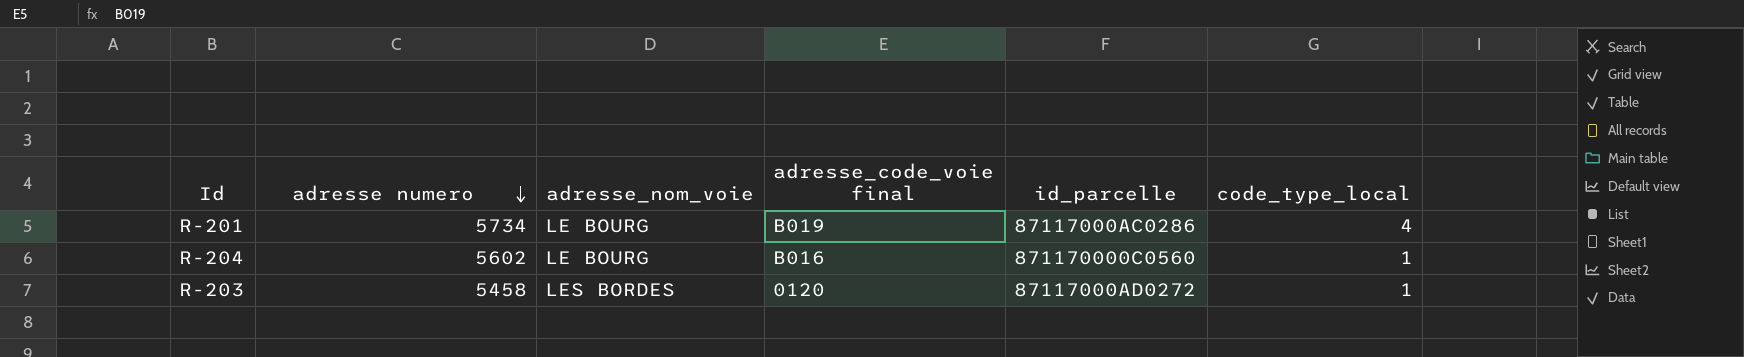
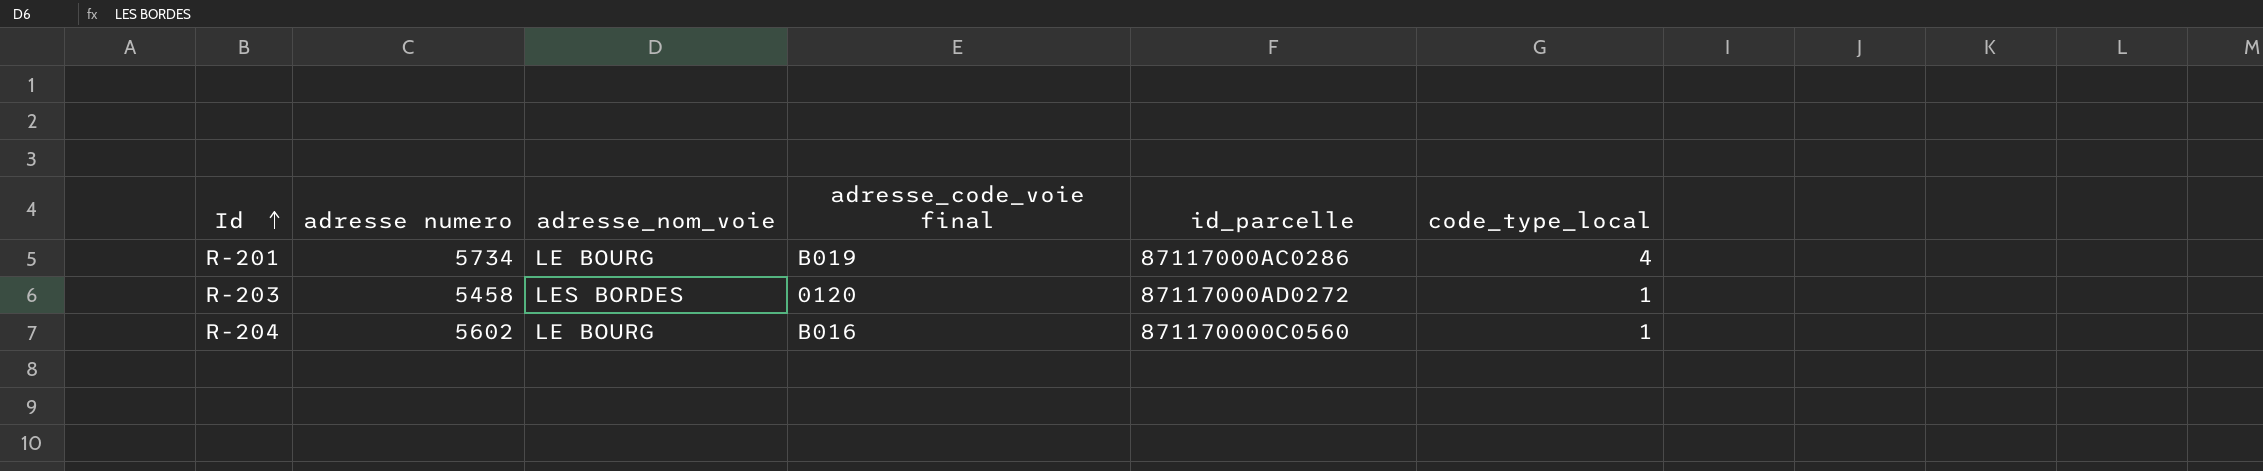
row order: adresse numero descending -> Id ascending

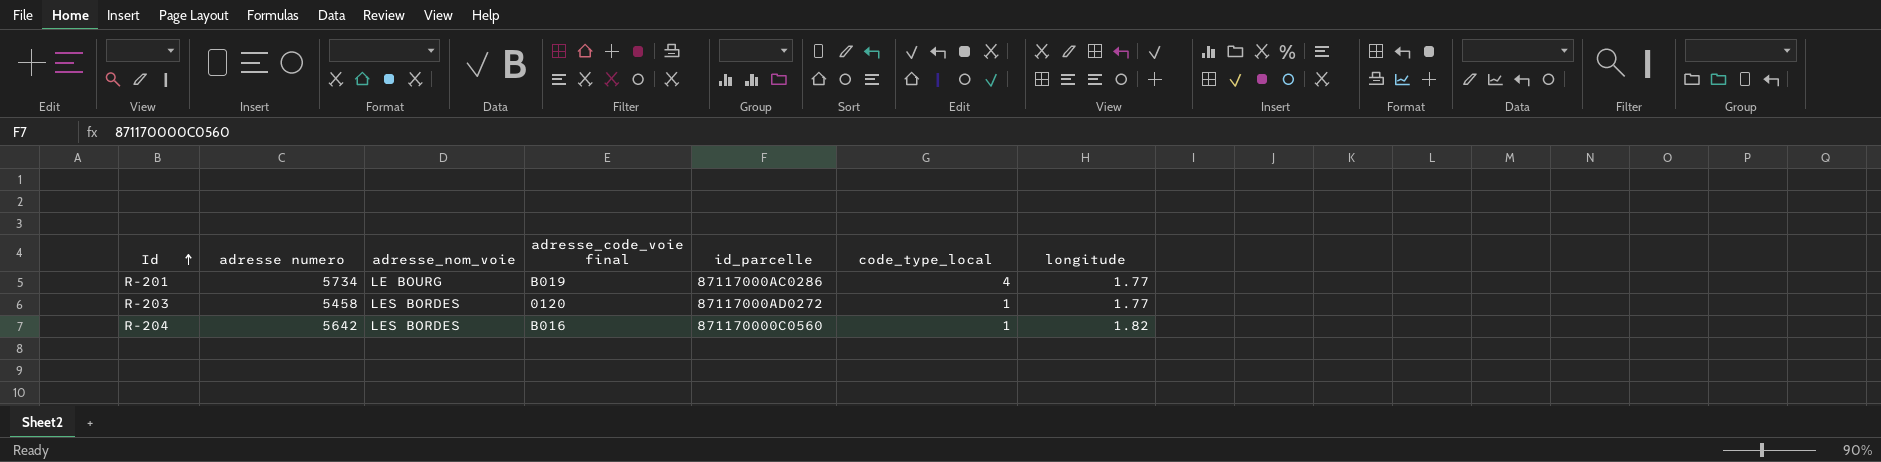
column longitude | position: none -> 7
R-204 | adresse numero: 5602 -> 5642
R-204 | adresse_nom_voie: LE BOURG -> LES BORDES

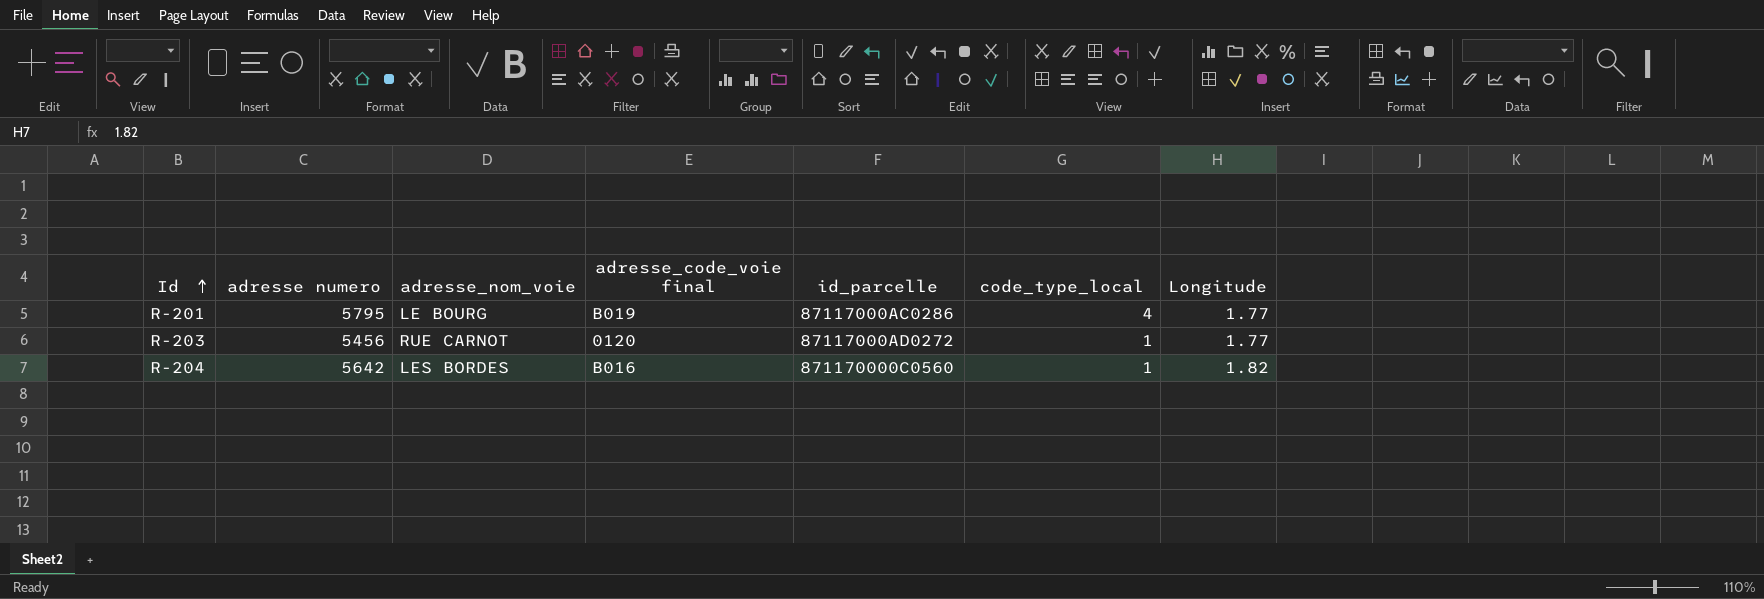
column name: longitude -> Longitude
R-201 | adresse numero: 5734 -> 5795
R-203 | adresse numero: 5458 -> 5456
R-203 | adresse_nom_voie: LES BORDES -> RUE CARNOT

